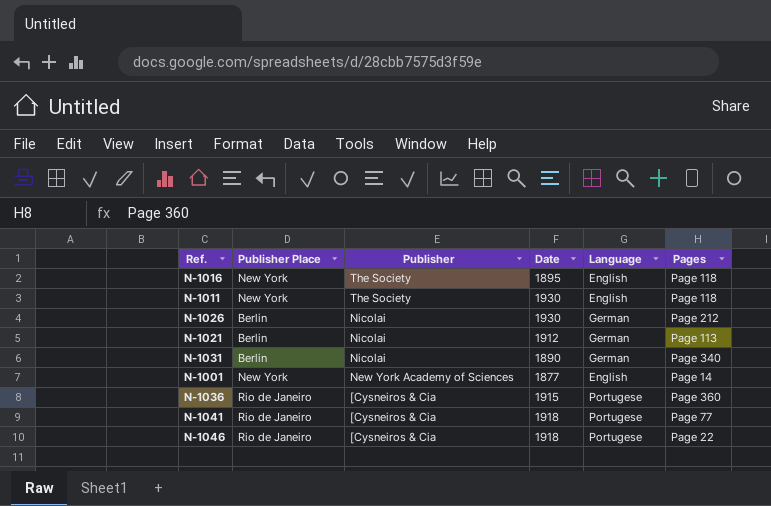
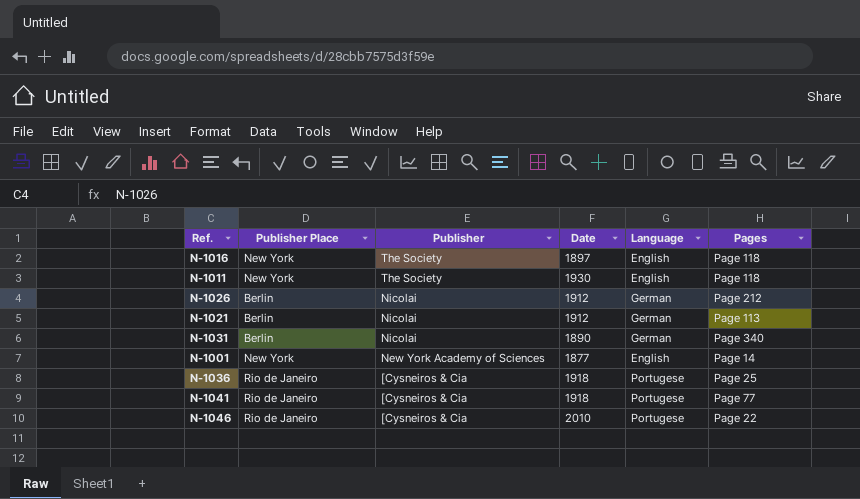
N-1016 | Date: 1895 -> 1897
N-1026 | Date: 1930 -> 1912
N-1036 | Date: 1915 -> 1918
N-1036 | Pages: Page 360 -> Page 25
N-1046 | Date: 1918 -> 2010

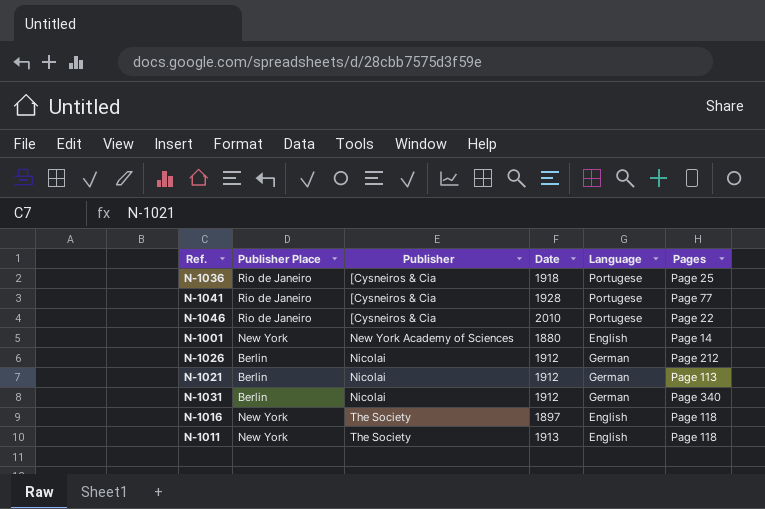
row order: Publisher descending -> Publisher ascending
N-1041 | Date: 1918 -> 1928
N-1001 | Date: 1877 -> 1880
N-1031 | Date: 1890 -> 1912
N-1011 | Date: 1930 -> 1913

